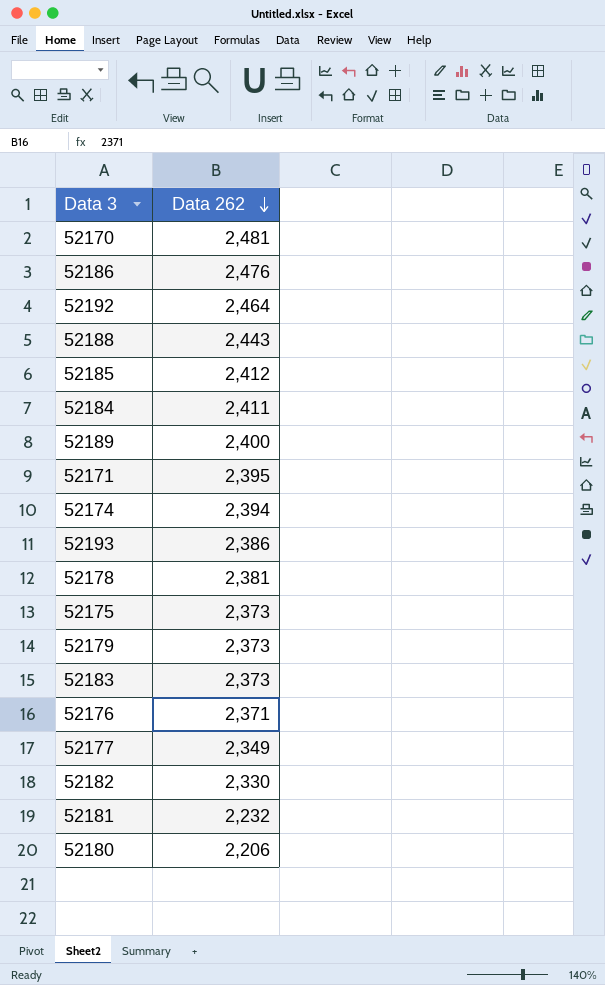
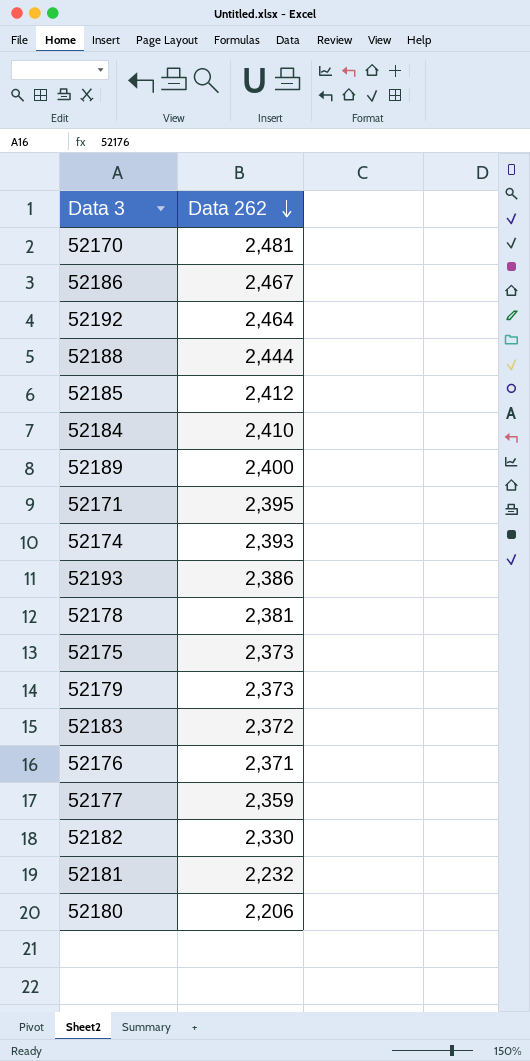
52186 | Data 262: 2,476 -> 2,467
52188 | Data 262: 2,443 -> 2,444
52184 | Data 262: 2,411 -> 2,410
52174 | Data 262: 2,394 -> 2,393
52183 | Data 262: 2,373 -> 2,372
52177 | Data 262: 2,349 -> 2,359

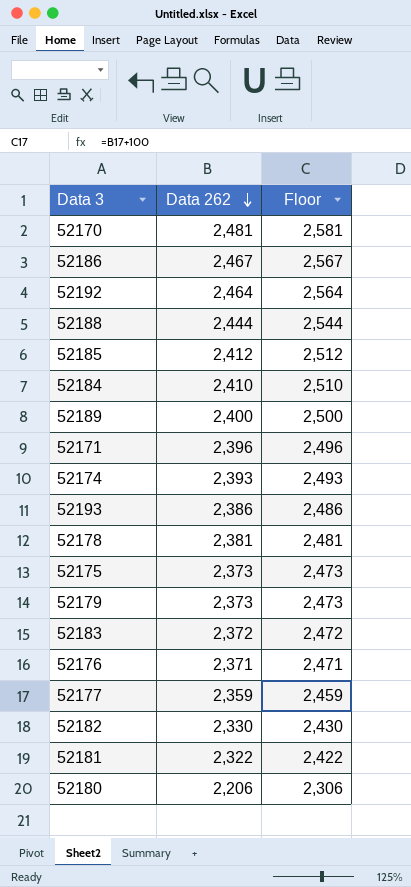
column Floor | formula: none -> [Data 262] + 100
52171 | Data 262: 2,395 -> 2,396
52181 | Data 262: 2,232 -> 2,322

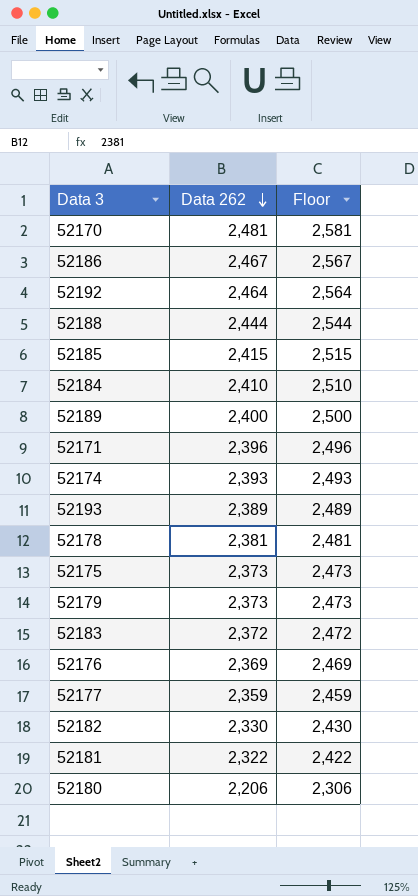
52185 | Data 262: 2,412 -> 2,415
52185 | Floor: 2,512 -> 2,515
52193 | Data 262: 2,386 -> 2,389
52193 | Floor: 2,486 -> 2,489
52176 | Data 262: 2,371 -> 2,369
52176 | Floor: 2,471 -> 2,469

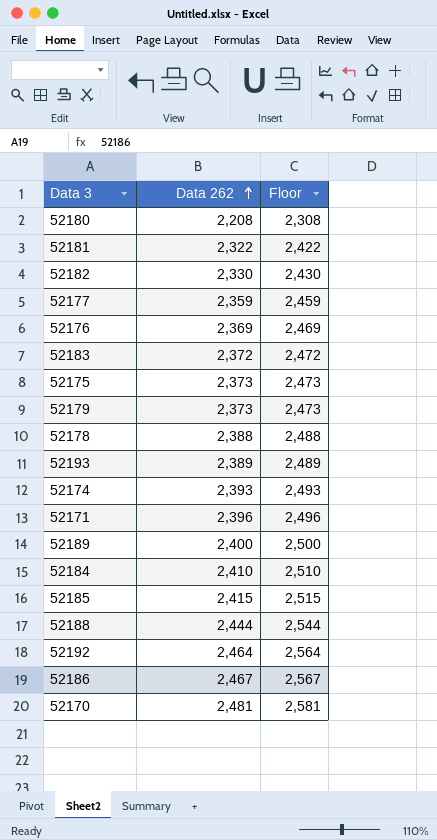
row order: Data 262 descending -> Data 262 ascending
52180 | Data 262: 2,206 -> 2,208
52180 | Floor: 2,306 -> 2,308
52178 | Data 262: 2,381 -> 2,388
52178 | Floor: 2,481 -> 2,488

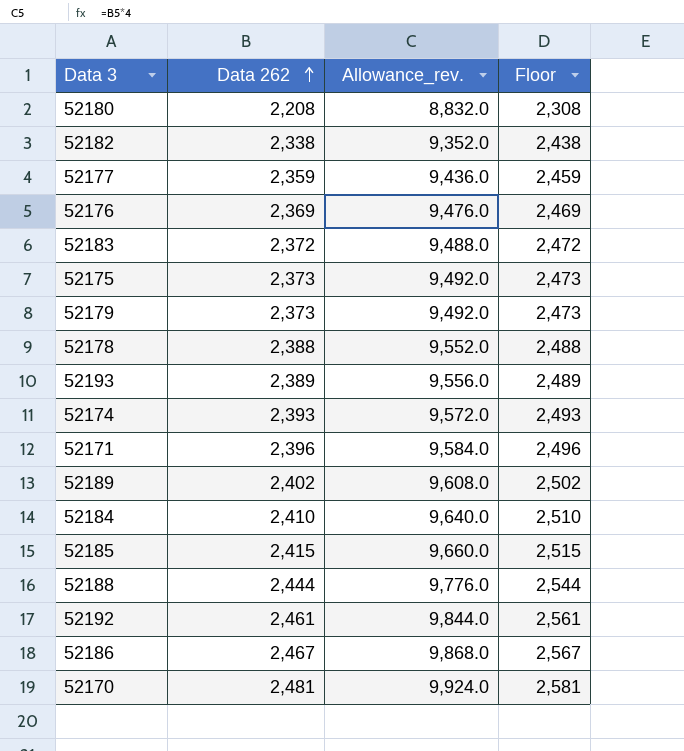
column Allowance_rev. | formula: none -> [Data 262] * 4
row 52181: 2,322 | 2,422 -> none
52182 | Data 262: 2,330 -> 2,338
52182 | Floor: 2,430 -> 2,438
52189 | Data 262: 2,400 -> 2,402
52189 | Floor: 2,500 -> 2,502
52192 | Data 262: 2,464 -> 2,461
52192 | Floor: 2,564 -> 2,561

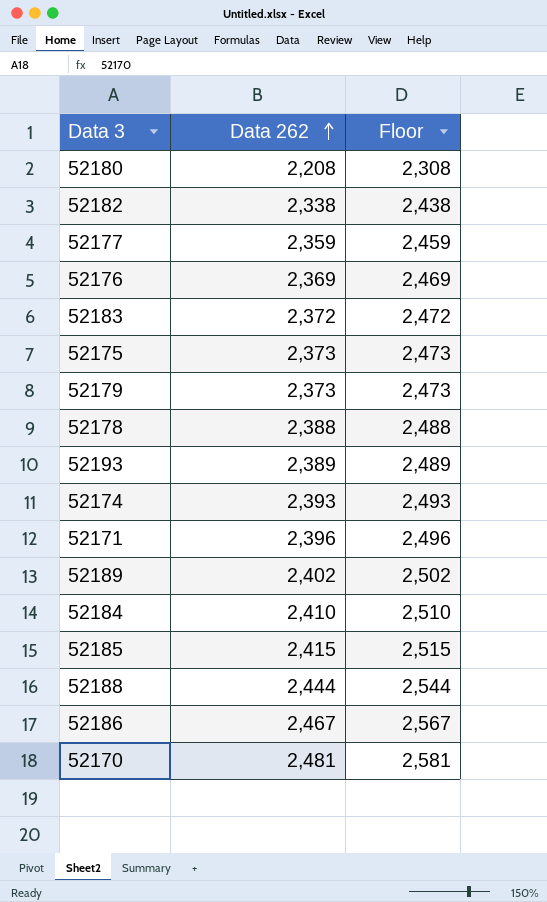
column Allowance_rev. | formula: [Data 262] * 4 -> none
row 52192: 2,461 | 9,844.0 | 2,561 -> none

